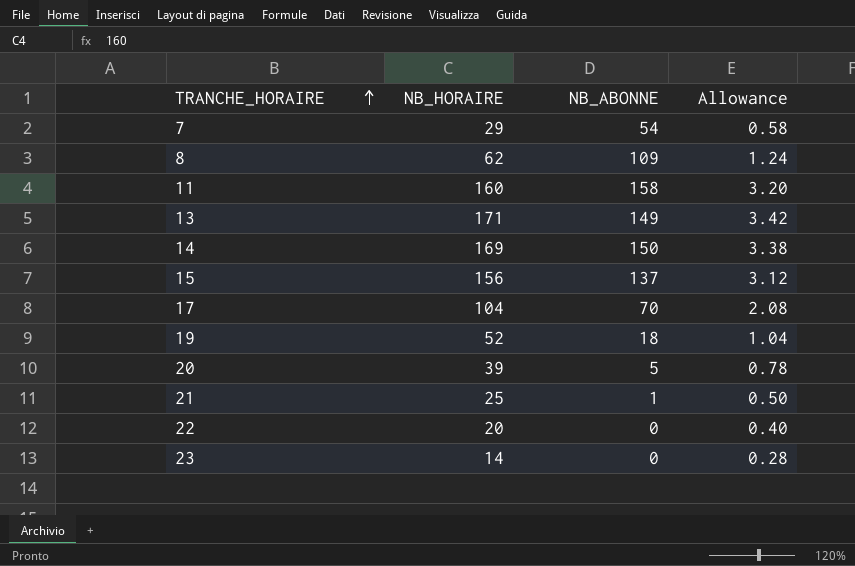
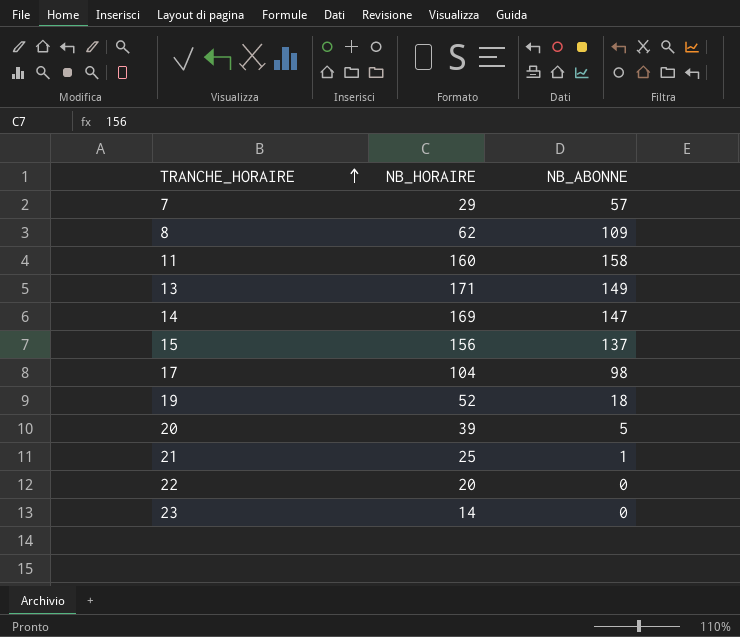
column Allowance | formula: [NB_HORAIRE] * 0.02 -> none
7 | NB_ABONNE: 54 -> 57
14 | NB_ABONNE: 150 -> 147
17 | NB_ABONNE: 70 -> 98

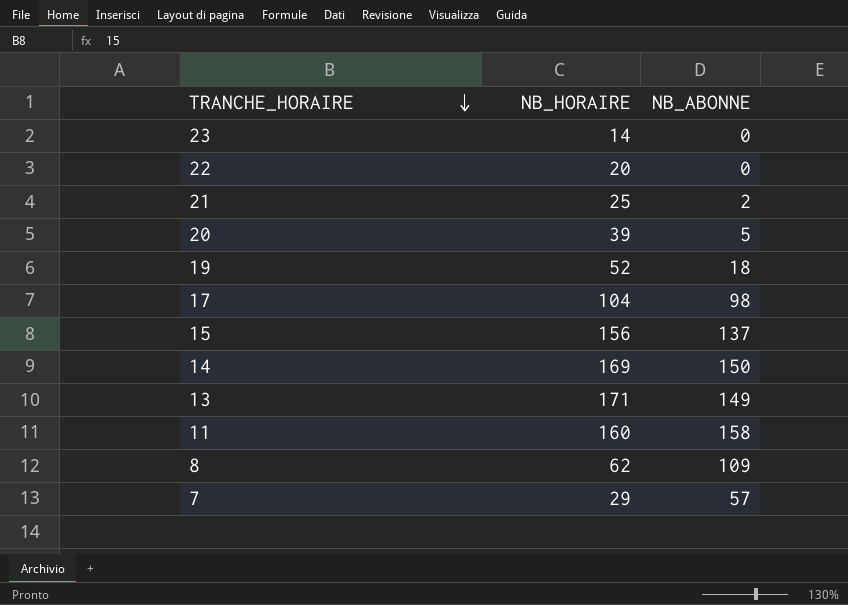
row order: TRANCHE_HORAIRE ascending -> TRANCHE_HORAIRE descending
21 | NB_ABONNE: 1 -> 2
14 | NB_ABONNE: 147 -> 150

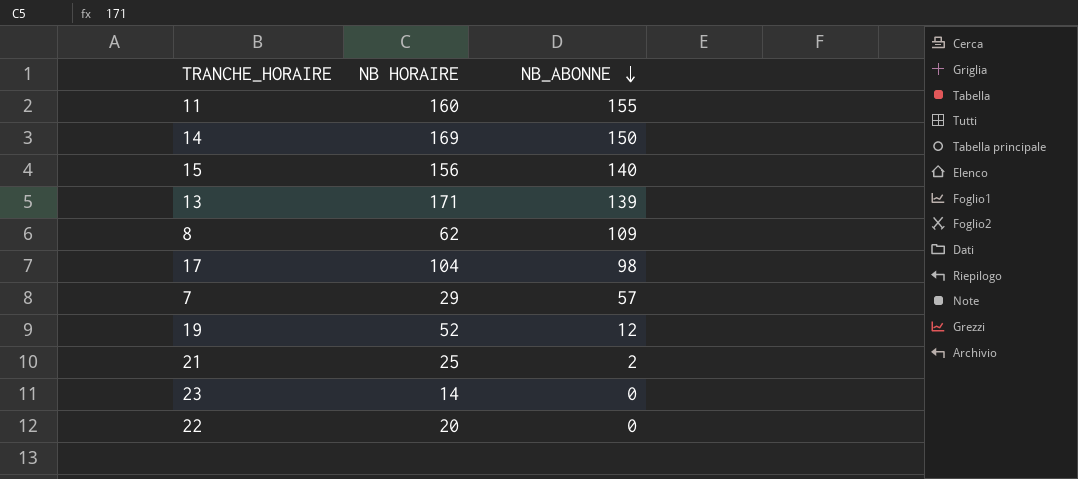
row order: TRANCHE_HORAIRE descending -> NB_ABONNE descending
column name: NB_HORAIRE -> NB HORAIRE
row 20: 39 | 5 -> none
11 | NB_ABONNE: 158 -> 155
15 | NB_ABONNE: 137 -> 140
13 | NB_ABONNE: 149 -> 139
19 | NB_ABONNE: 18 -> 12

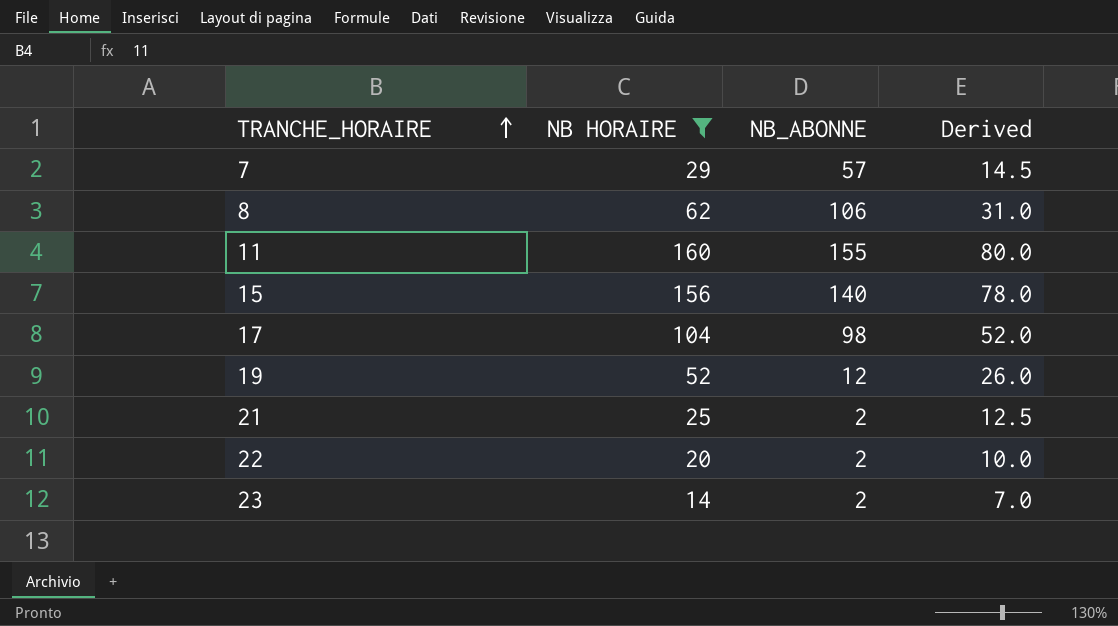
filter: none -> NB HORAIRE <= 160
row order: NB_ABONNE descending -> TRANCHE_HORAIRE ascending
column Derived | formula: none -> [NB HORAIRE] * 0.5
8 | NB_ABONNE: 109 -> 106
22 | NB_ABONNE: 0 -> 2
23 | NB_ABONNE: 0 -> 2

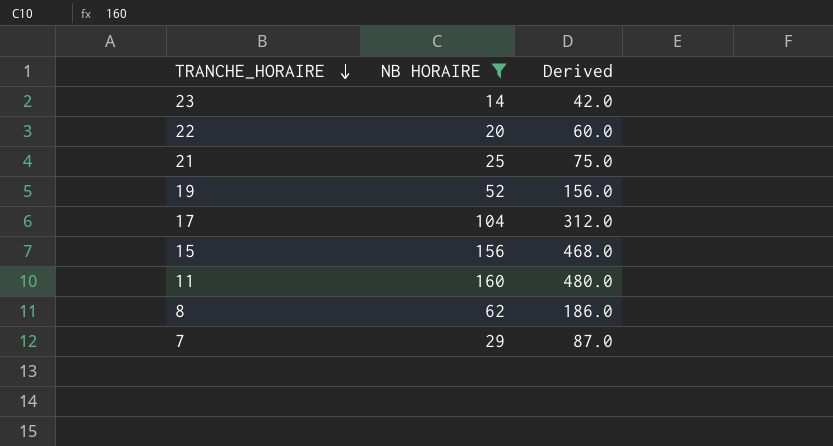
row order: TRANCHE_HORAIRE ascending -> TRANCHE_HORAIRE descending
column NB_ABONNE | position: 3 -> none
column Derived | formula: [NB HORAIRE] * 0.5 -> [NB HORAIRE] * 3

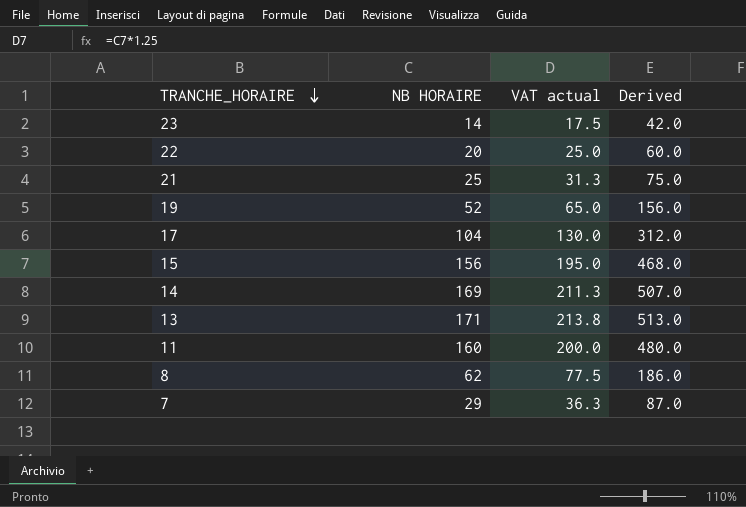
filter: NB HORAIRE <= 160 -> none
column VAT actual | formula: none -> [NB HORAIRE] * 1.25

